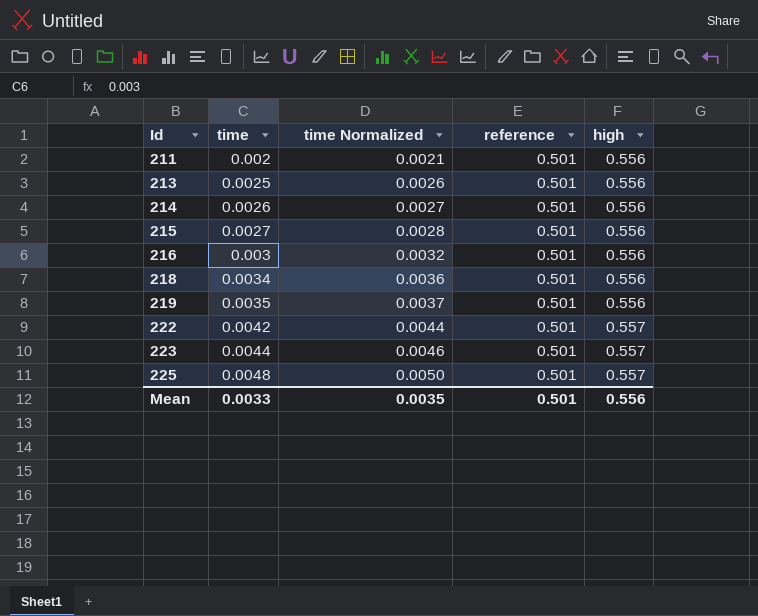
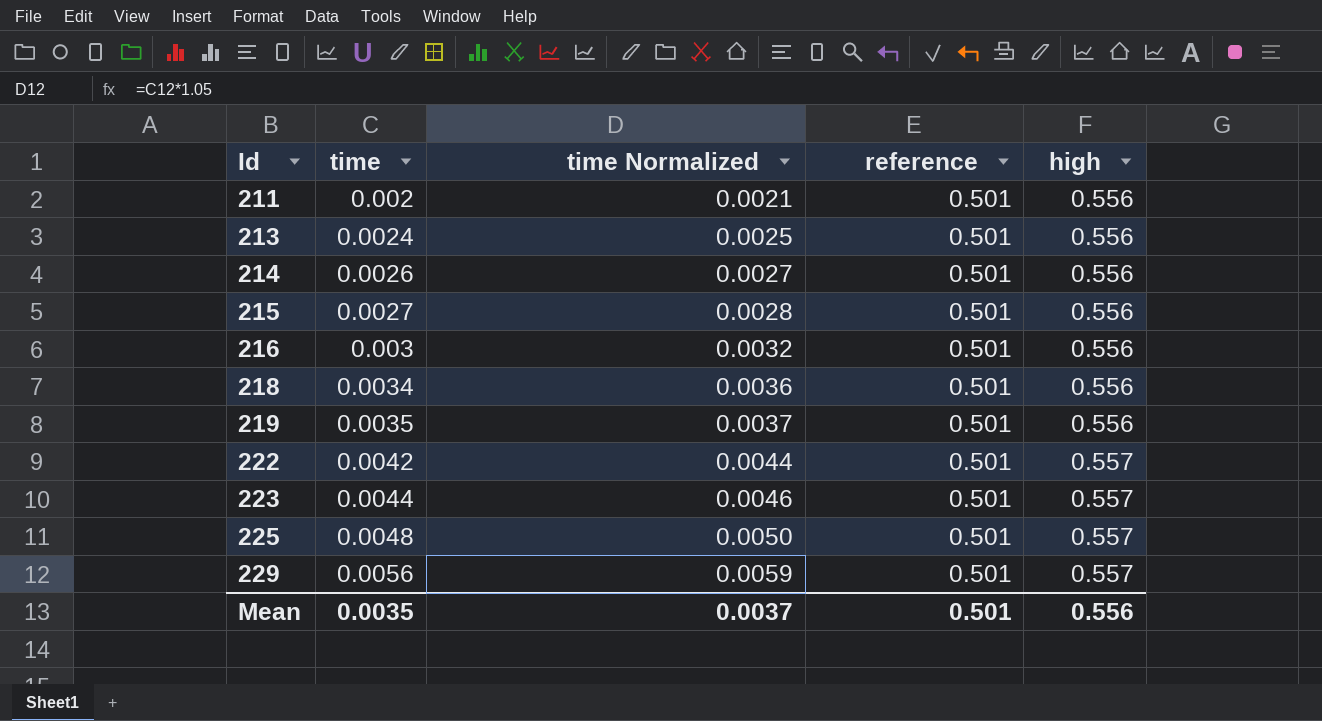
213 | time: 0.0025 -> 0.0024
213 | time Normalized: 0.0026 -> 0.0025
row 229: none -> 0.0056 | 0.0059 | 0.501 | 0.557
Mean | time: 0.0033 -> 0.0035
Mean | time Normalized: 0.0035 -> 0.0037

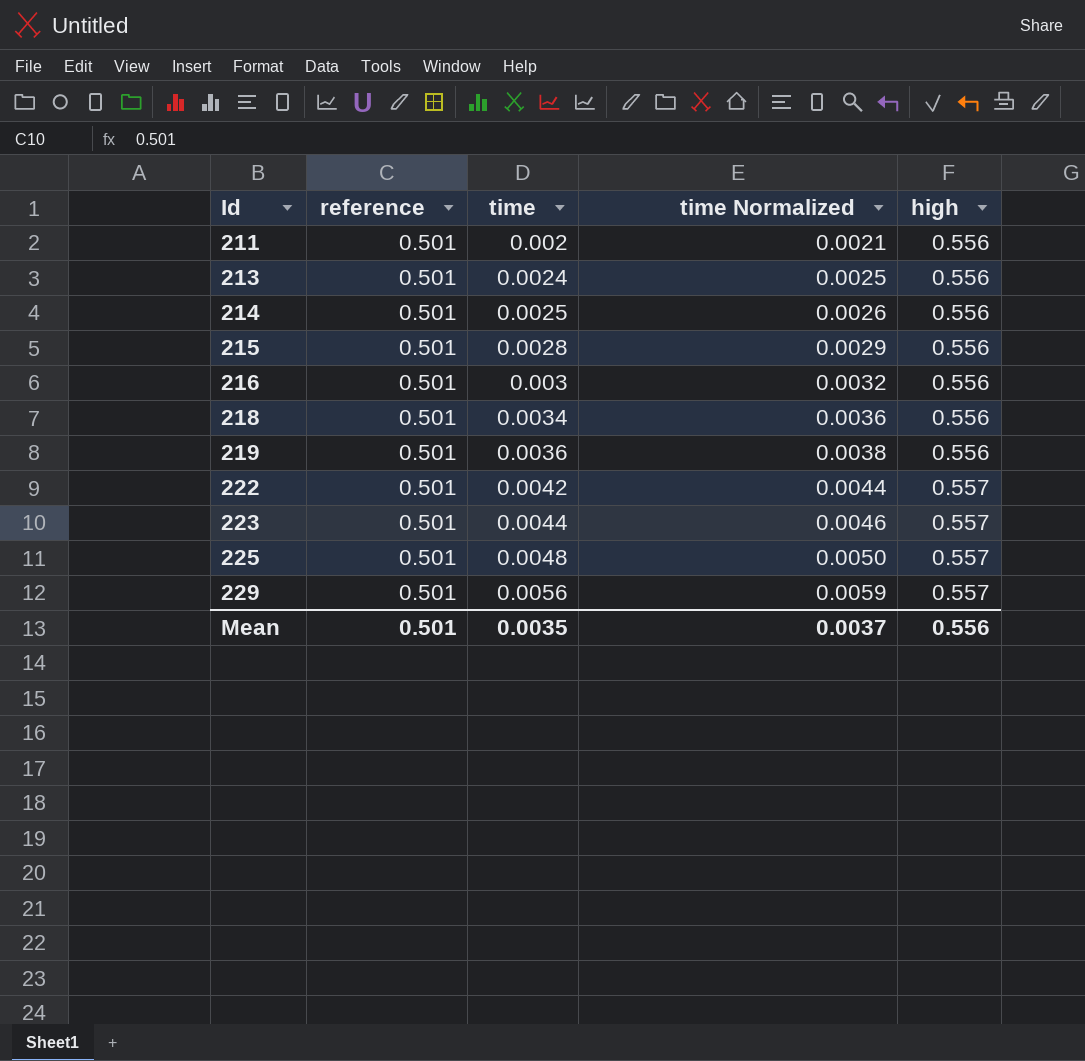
column reference | position: 4 -> 2
214 | time: 0.0026 -> 0.0025
214 | time Normalized: 0.0027 -> 0.0026
215 | time: 0.0027 -> 0.0028
215 | time Normalized: 0.0028 -> 0.0029
219 | time: 0.0035 -> 0.0036
219 | time Normalized: 0.0037 -> 0.0038

